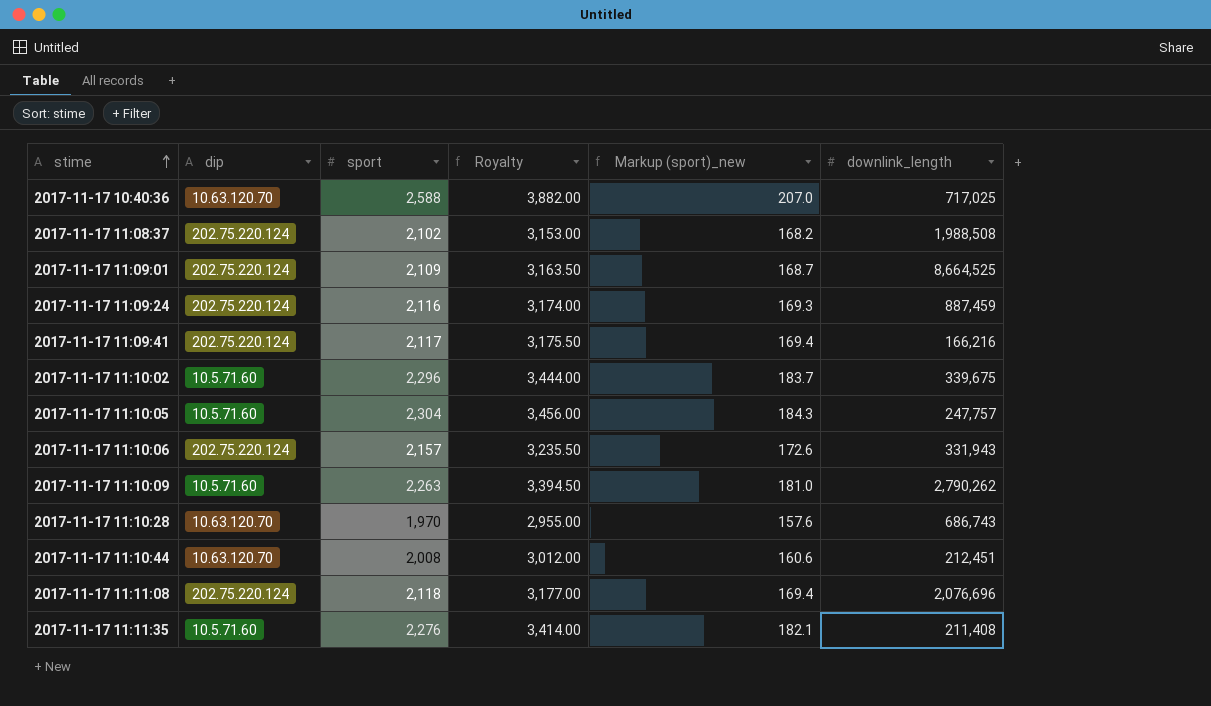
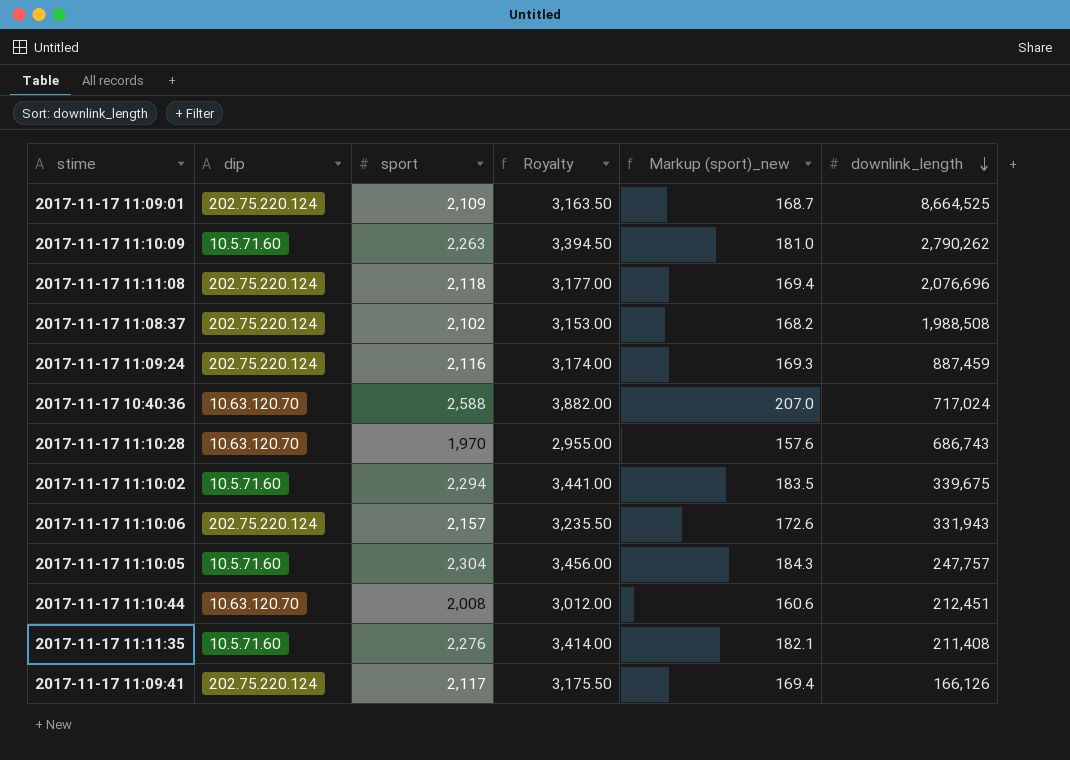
row order: stime ascending -> downlink_length descending
2017-11-17 10:40:36 | downlink_length: 717,025 -> 717,024
2017-11-17 11:10:02 | sport: 2,296 -> 2,294
2017-11-17 11:10:02 | Royalty: 3,444.00 -> 3,441.00
2017-11-17 11:10:02 | Markup (sport)_new: 183.7 -> 183.5
2017-11-17 11:09:41 | downlink_length: 166,216 -> 166,126

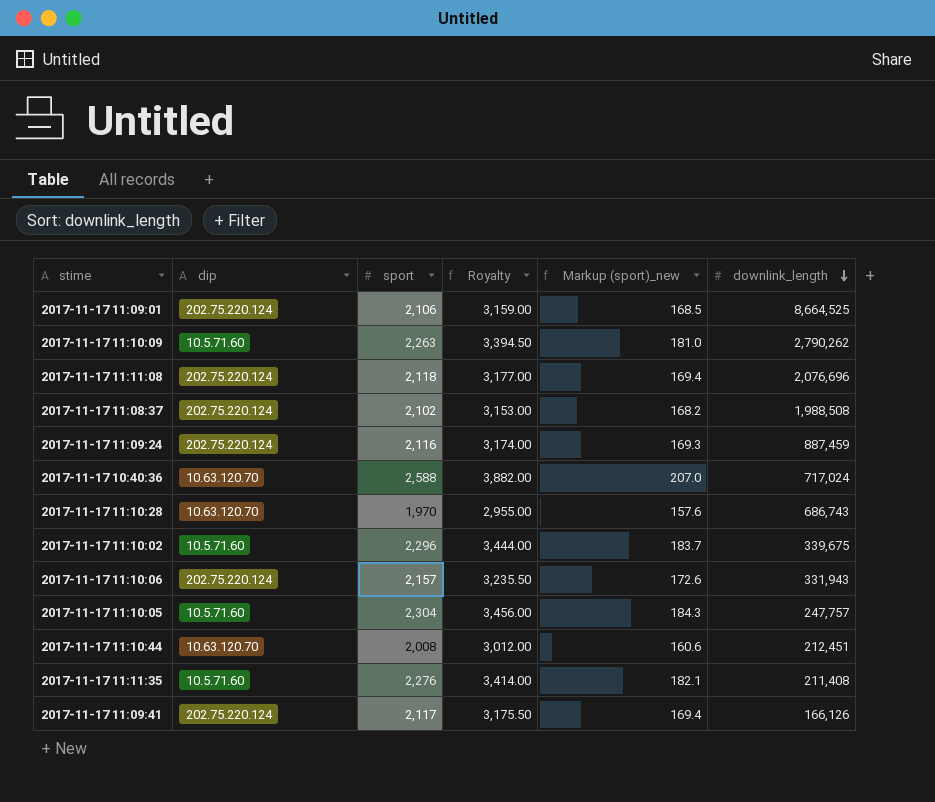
2017-11-17 11:09:01 | sport: 2,109 -> 2,106
2017-11-17 11:09:01 | Royalty: 3,163.50 -> 3,159.00
2017-11-17 11:09:01 | Markup (sport)_new: 168.7 -> 168.5
2017-11-17 11:10:02 | sport: 2,294 -> 2,296
2017-11-17 11:10:02 | Royalty: 3,441.00 -> 3,444.00
2017-11-17 11:10:02 | Markup (sport)_new: 183.5 -> 183.7

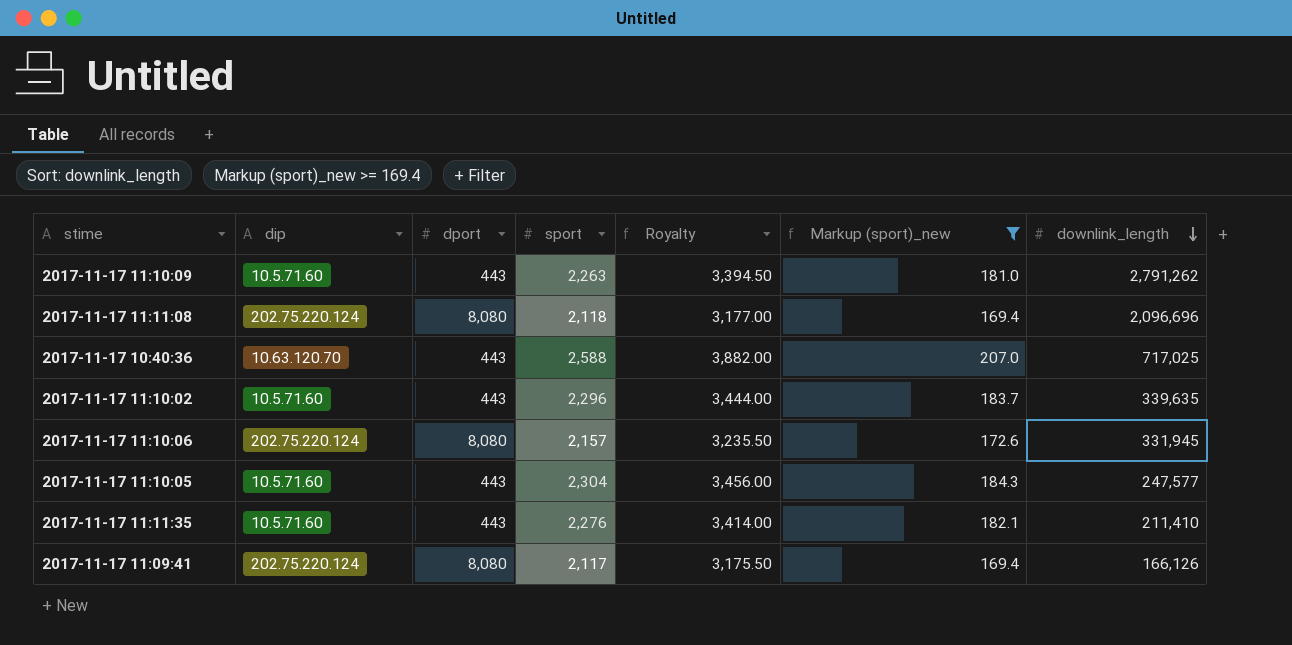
filter: none -> Markup (sport)_new >= 169.4
column dport | position: none -> 3
2017-11-17 11:10:09 | downlink_length: 2,790,262 -> 2,791,262
2017-11-17 11:11:08 | downlink_length: 2,076,696 -> 2,096,696
2017-11-17 10:40:36 | downlink_length: 717,024 -> 717,025
2017-11-17 11:10:02 | downlink_length: 339,675 -> 339,635
2017-11-17 11:10:06 | downlink_length: 331,943 -> 331,945
2017-11-17 11:10:05 | downlink_length: 247,757 -> 247,577
2017-11-17 11:11:35 | downlink_length: 211,408 -> 211,410

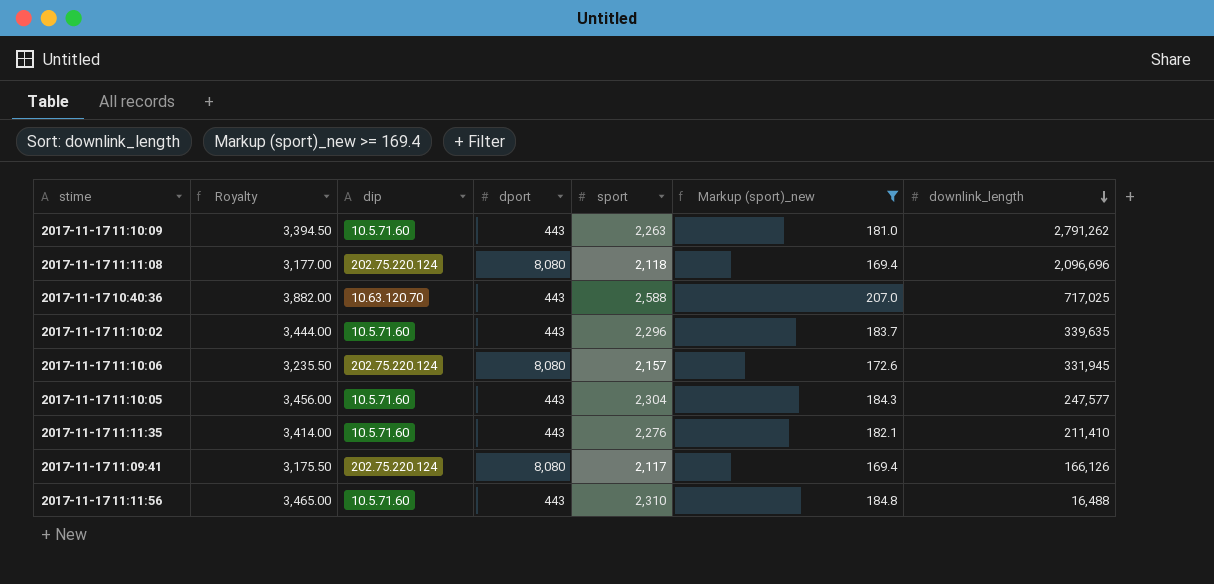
column Royalty | position: 5 -> 2
row 2017-11-17 11:11:56: none -> 3,465.00 | 10.5.71.60 | 443 | 2,310 | 184.8 | 16,488

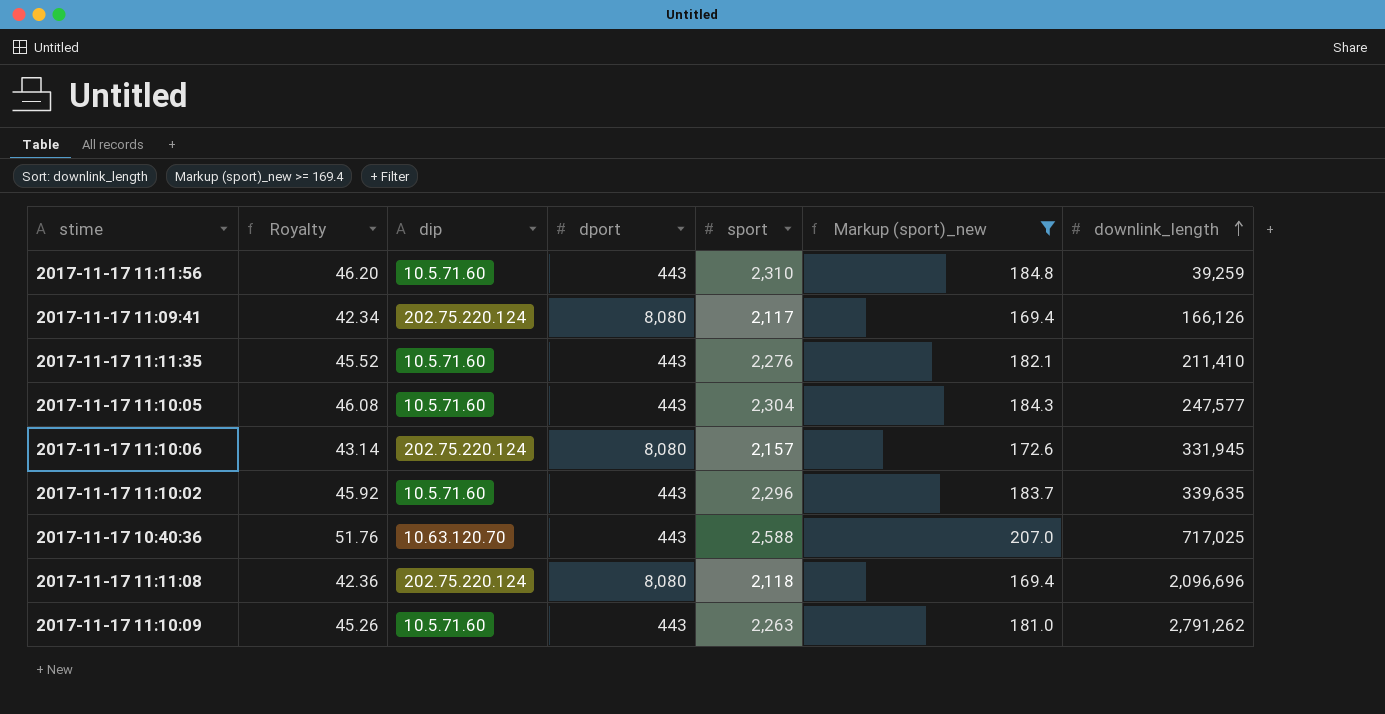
row order: downlink_length descending -> downlink_length ascending
column Royalty | formula: [sport] * 1.5 -> [sport] * 0.02
2017-11-17 11:11:56 | downlink_length: 16,488 -> 39,259

